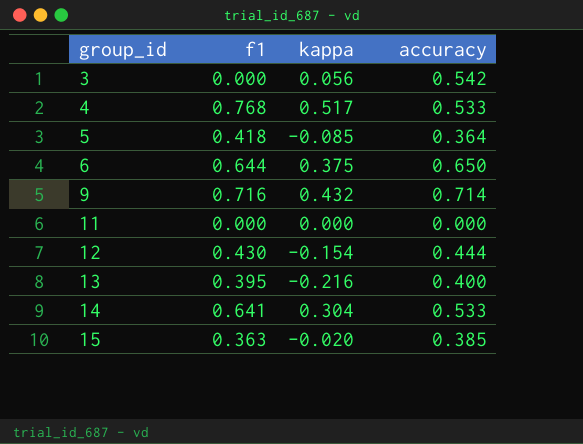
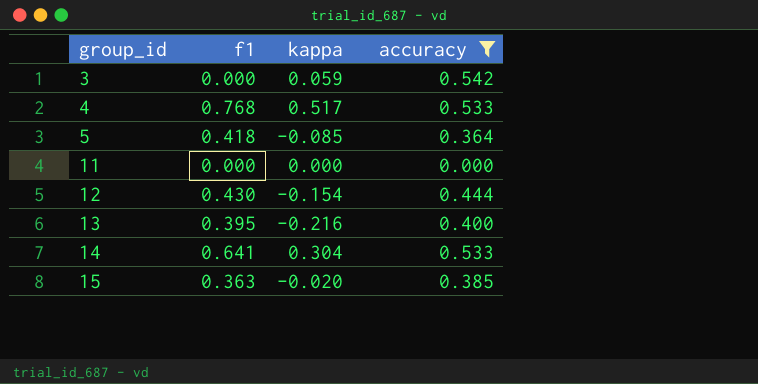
filter: none -> accuracy <= 0.542
3 | kappa: 0.056 -> 0.059

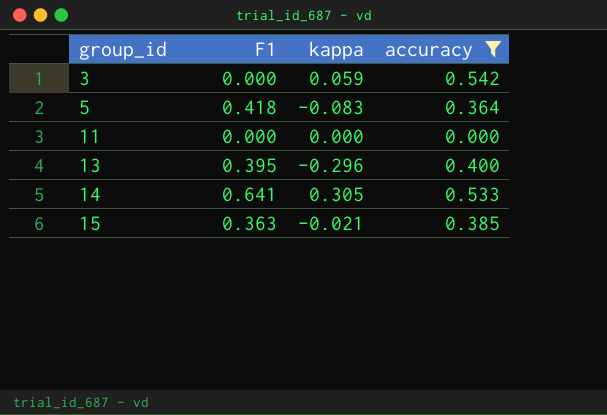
column name: f1 -> F1
row 4: 0.768 | 0.517 | 0.533 -> none
row 12: 0.430 | -0.154 | 0.444 -> none
5 | kappa: -0.085 -> -0.083
13 | kappa: -0.216 -> -0.296
14 | kappa: 0.304 -> 0.305
15 | kappa: -0.020 -> -0.021

